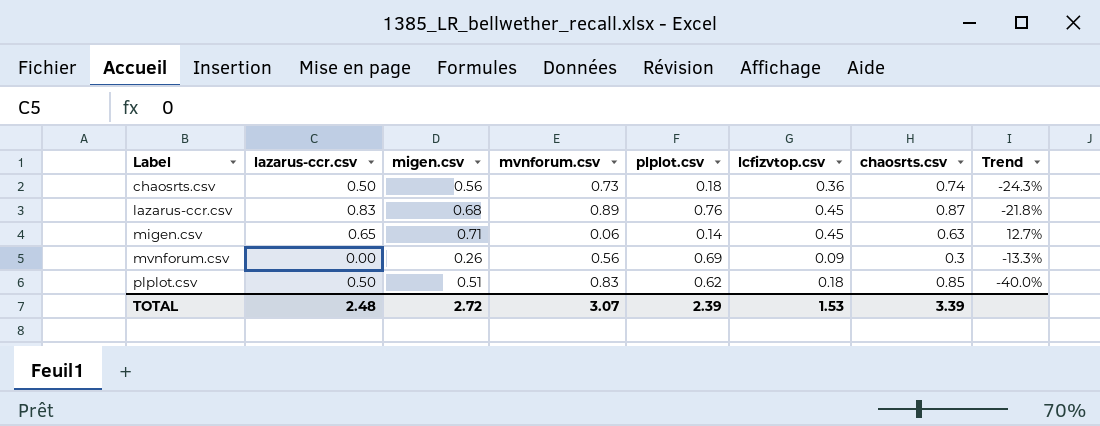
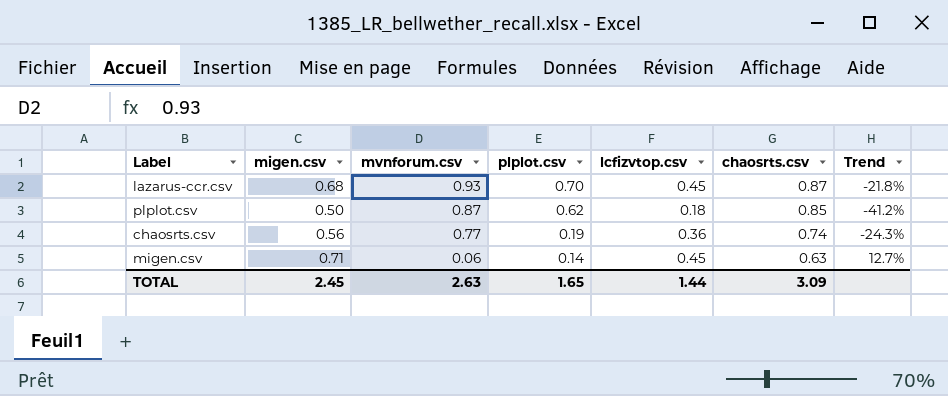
row order: Label ascending -> mvnforum.csv descending
column lazarus-ccr.csv | position: 2 -> none
row mvnforum.csv: 0.00 | 0.26 | 0.56 | 0.69 | 0.09 | 0.3 | -13.3% -> none
lazarus-ccr.csv | mvnforum.csv: 0.89 -> 0.93
lazarus-ccr.csv | plplot.csv: 0.76 -> 0.70
plplot.csv | migen.csv: 0.51 -> 0.50
plplot.csv | mvnforum.csv: 0.83 -> 0.87
plplot.csv | Trend: -40.0% -> -41.2%
chaosrts.csv | mvnforum.csv: 0.73 -> 0.77
chaosrts.csv | plplot.csv: 0.18 -> 0.19
TOTAL | migen.csv: 2.72 -> 2.45
TOTAL | mvnforum.csv: 3.07 -> 2.63
TOTAL | plplot.csv: 2.39 -> 1.65
TOTAL | lcfizvtop.csv: 1.53 -> 1.44
TOTAL | chaosrts.csv: 3.39 -> 3.09

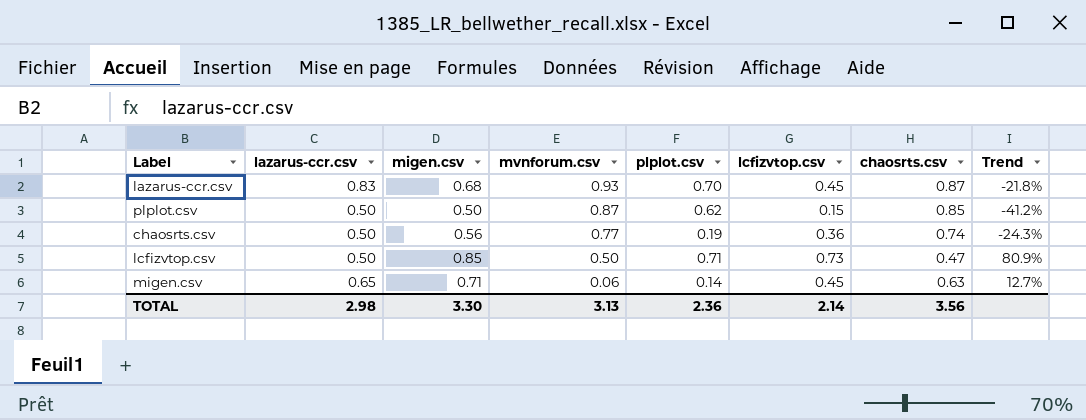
column lazarus-ccr.csv | position: none -> 2
plplot.csv | lcfizvtop.csv: 0.18 -> 0.15
row lcfizvtop.csv: none -> 0.50 | 0.85 | 0.50 | 0.71 | 0.73 | 0.47 | 80.9%
TOTAL | migen.csv: 2.45 -> 3.30
TOTAL | mvnforum.csv: 2.63 -> 3.13
TOTAL | plplot.csv: 1.65 -> 2.36
TOTAL | lcfizvtop.csv: 1.44 -> 2.14
TOTAL | chaosrts.csv: 3.09 -> 3.56

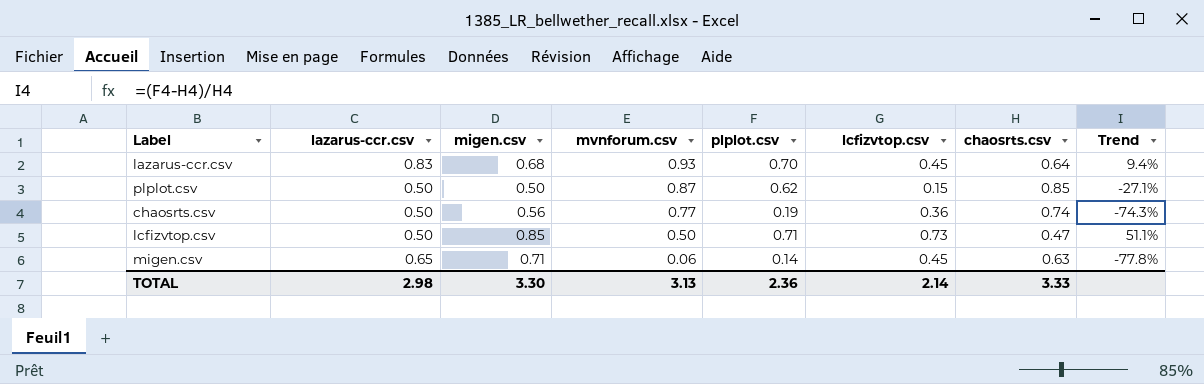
column Trend | formula: ([migen.csv] - [chaosrts.csv]) / [chaosrts.csv] -> ([plplot.csv] - [chaosrts.csv]) / [chaosrts.csv]
lazarus-ccr.csv | chaosrts.csv: 0.87 -> 0.64
TOTAL | chaosrts.csv: 3.56 -> 3.33

